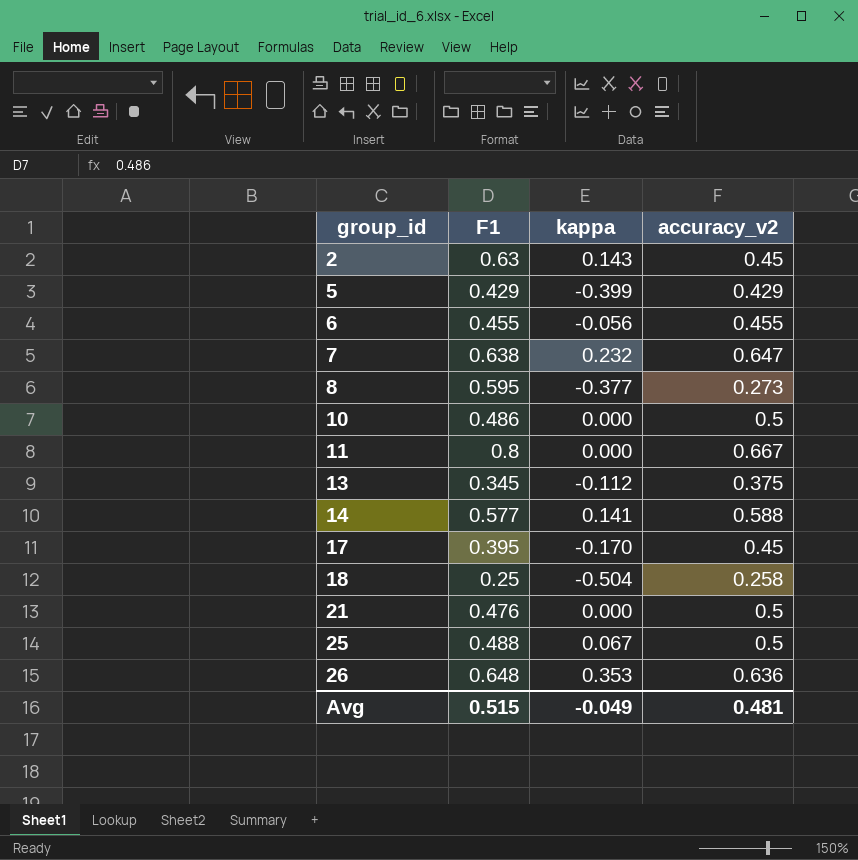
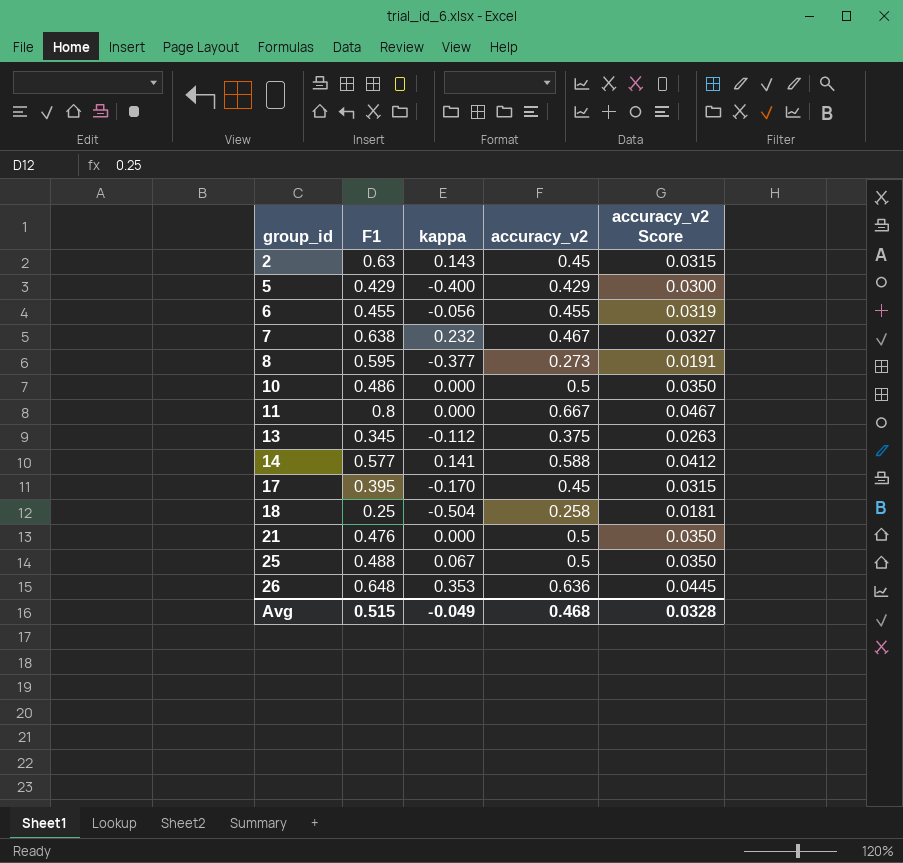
column accuracy_v2 Score | formula: none -> [accuracy_v2] * 0.07
5 | kappa: -0.399 -> -0.400
7 | accuracy_v2: 0.647 -> 0.467
Avg | accuracy_v2: 0.481 -> 0.468

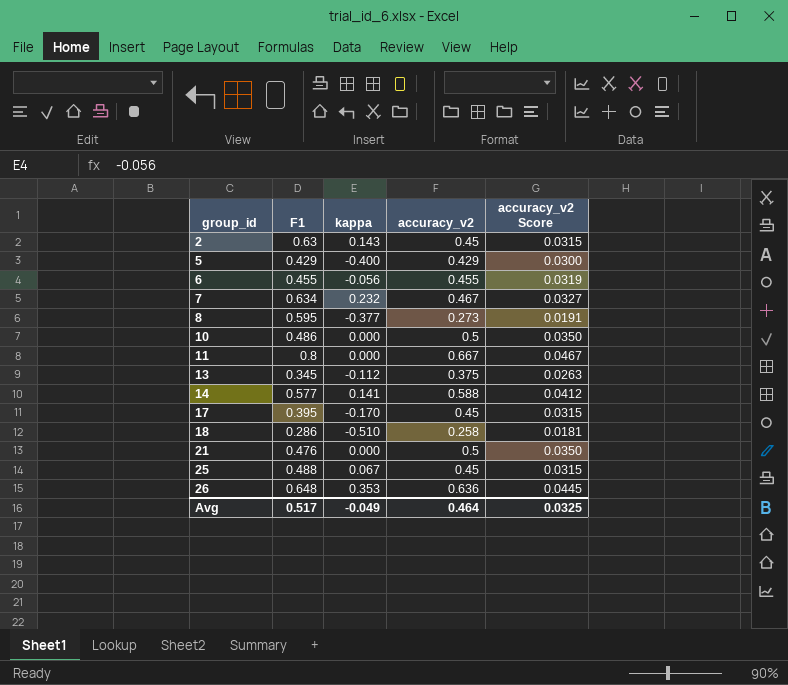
7 | F1: 0.638 -> 0.634
18 | F1: 0.25 -> 0.286
18 | kappa: -0.504 -> -0.510
25 | accuracy_v2: 0.5 -> 0.45
25 | accuracy_v2 Score: 0.0350 -> 0.0315
Avg | F1: 0.515 -> 0.517
Avg | accuracy_v2: 0.468 -> 0.464
Avg | accuracy_v2 Score: 0.0328 -> 0.0325

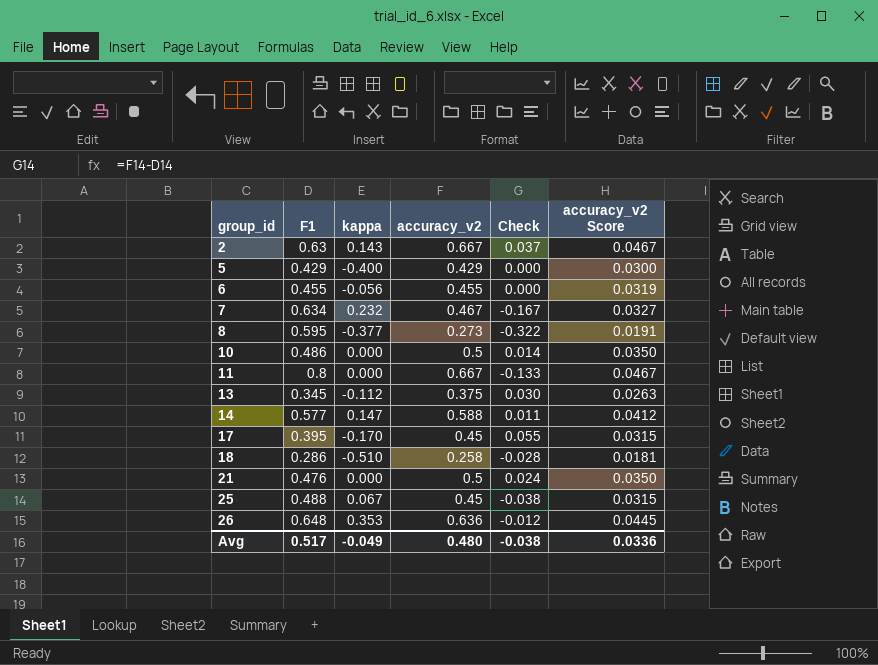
column Check | formula: none -> [accuracy_v2] - [F1]
2 | accuracy_v2: 0.45 -> 0.667
2 | accuracy_v2 Score: 0.0315 -> 0.0467
14 | kappa: 0.141 -> 0.147
Avg | accuracy_v2: 0.464 -> 0.480
Avg | accuracy_v2 Score: 0.0325 -> 0.0336

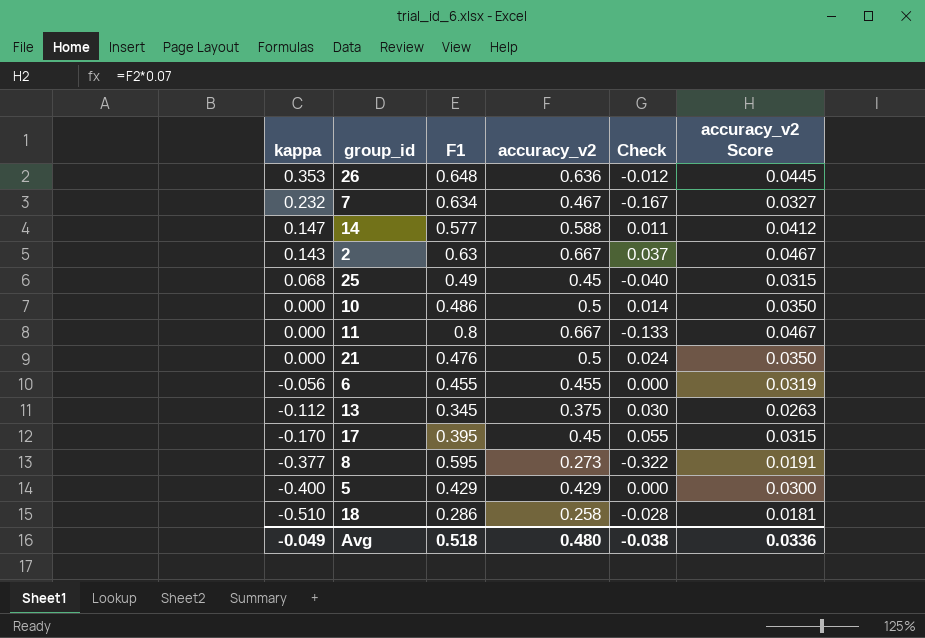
row order: group_id ascending -> kappa descending
column kappa | position: 3 -> 1
25 | kappa: 0.067 -> 0.068
25 | F1: 0.488 -> 0.49
25 | Check: -0.038 -> -0.040
Avg | F1: 0.517 -> 0.518

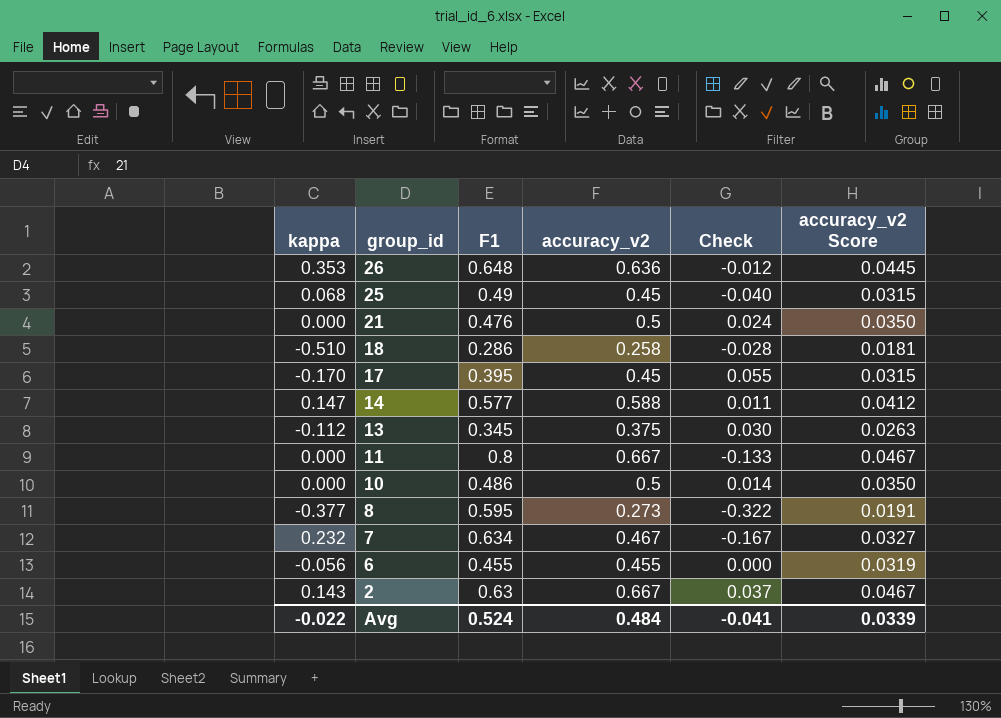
row order: kappa descending -> group_id descending
row 5: -0.400 | 0.429 | 0.429 | 0.000 | 0.0300 -> none
Avg | kappa: -0.049 -> -0.022
Avg | F1: 0.518 -> 0.524
Avg | accuracy_v2: 0.480 -> 0.484
Avg | Check: -0.038 -> -0.041
Avg | accuracy_v2 Score: 0.0336 -> 0.0339

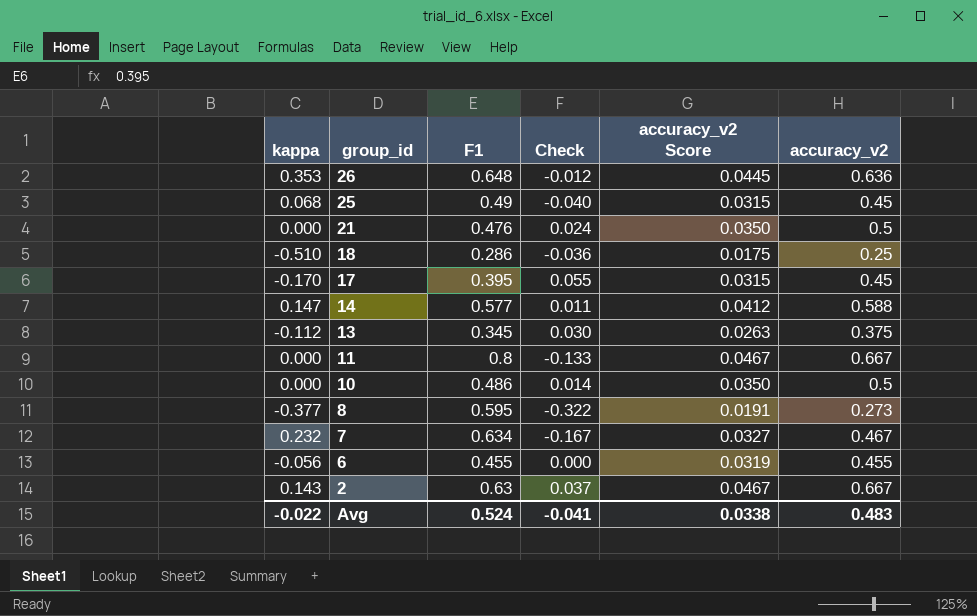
column accuracy_v2 | position: 4 -> 6
18 | Check: -0.028 -> -0.036
18 | accuracy_v2 Score: 0.0181 -> 0.0175
18 | accuracy_v2: 0.258 -> 0.25
Avg | accuracy_v2 Score: 0.0339 -> 0.0338
Avg | accuracy_v2: 0.484 -> 0.483

